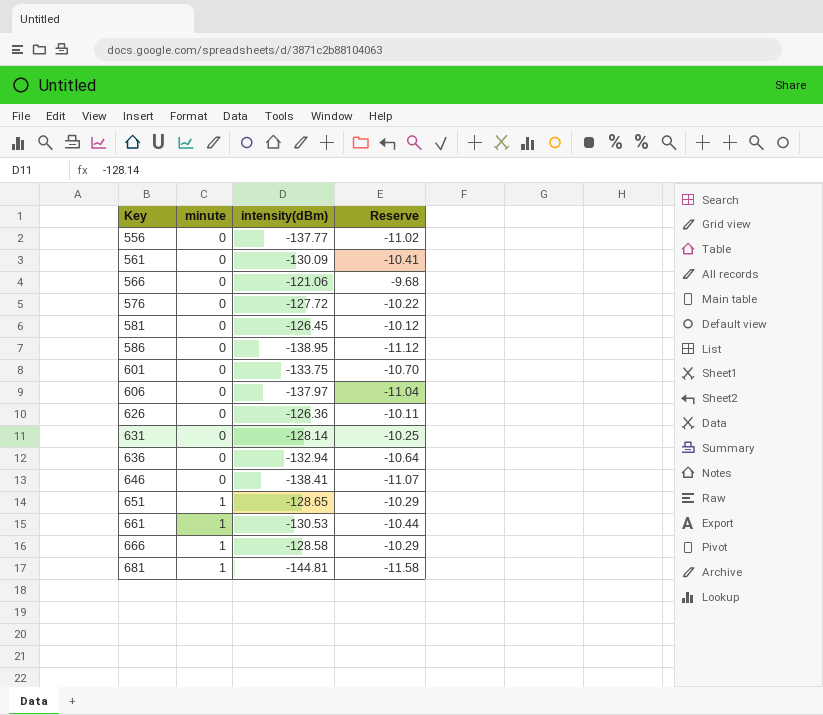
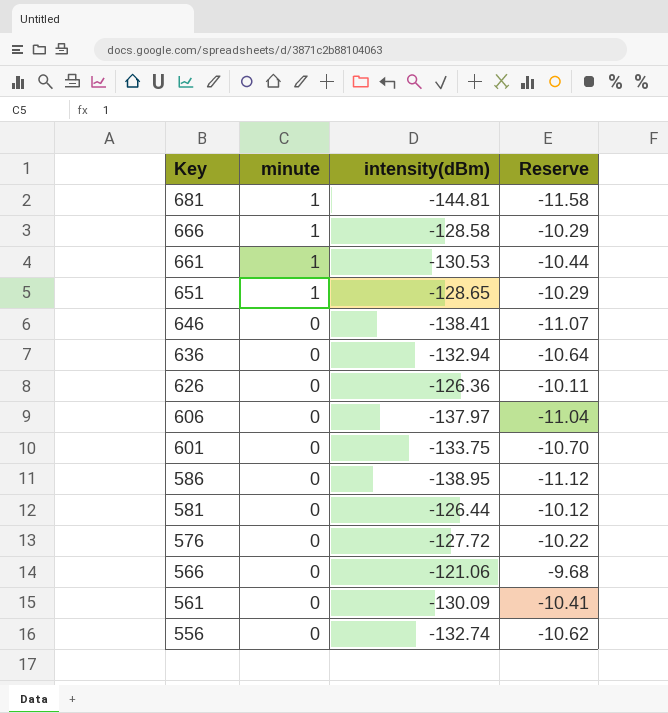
row order: Key ascending -> Key descending
row 631: 0 | -128.14 | -10.25 -> none
581 | intensity(dBm): -126.45 -> -126.44
556 | intensity(dBm): -137.77 -> -132.74
556 | Reserve: -11.02 -> -10.62

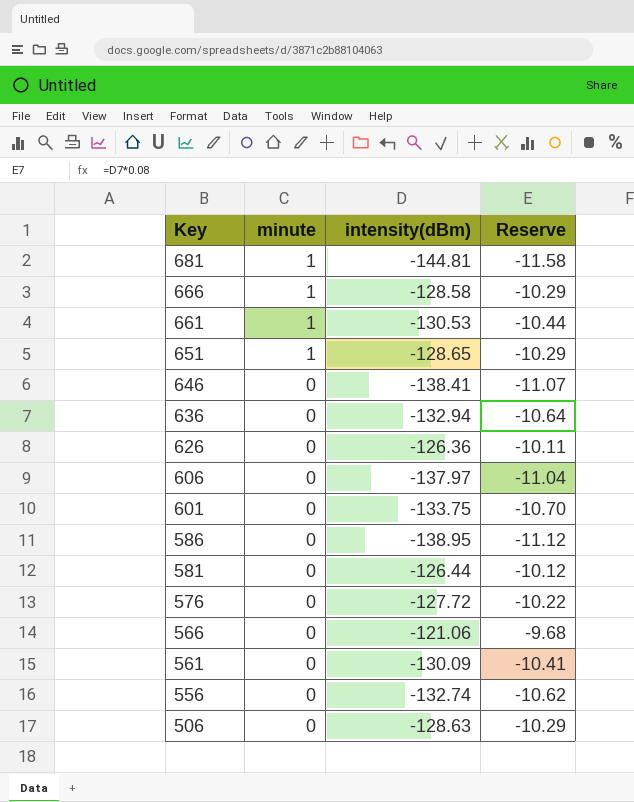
row 506: none -> 0 | -128.63 | -10.29

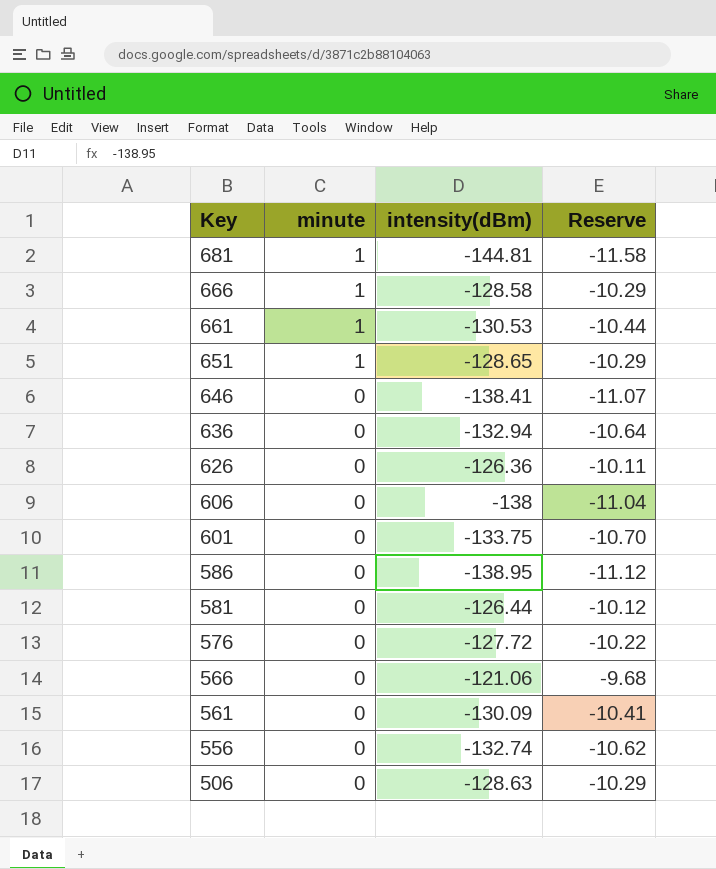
606 | intensity(dBm): -137.97 -> -138

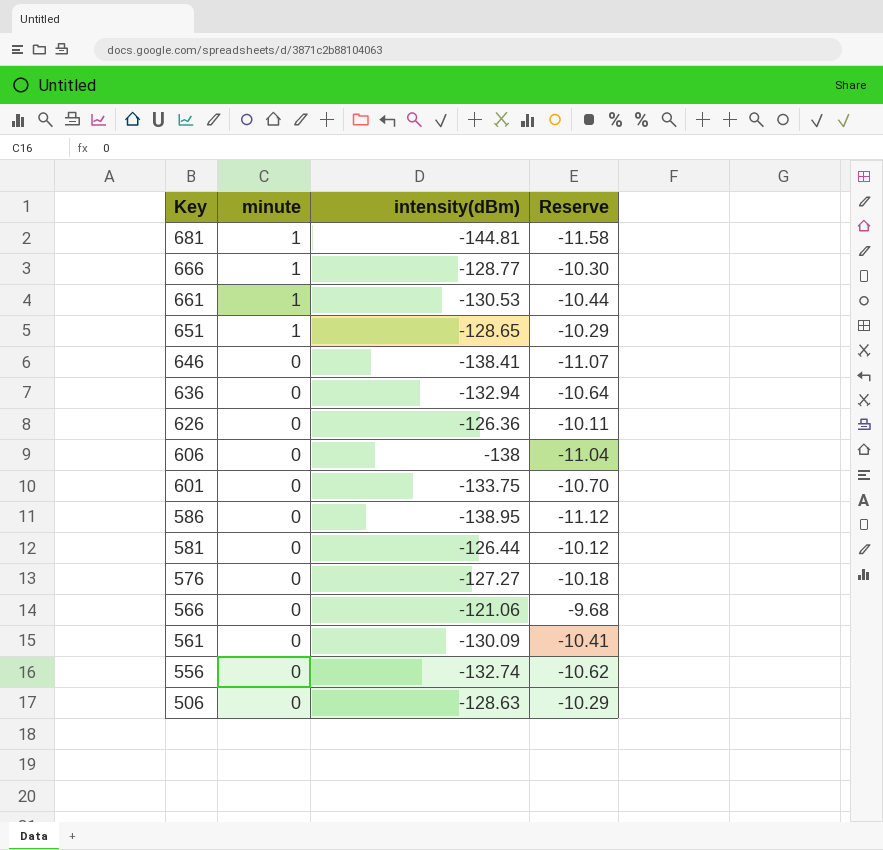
666 | intensity(dBm): -128.58 -> -128.77
666 | Reserve: -10.29 -> -10.30
576 | intensity(dBm): -127.72 -> -127.27
576 | Reserve: -10.22 -> -10.18

